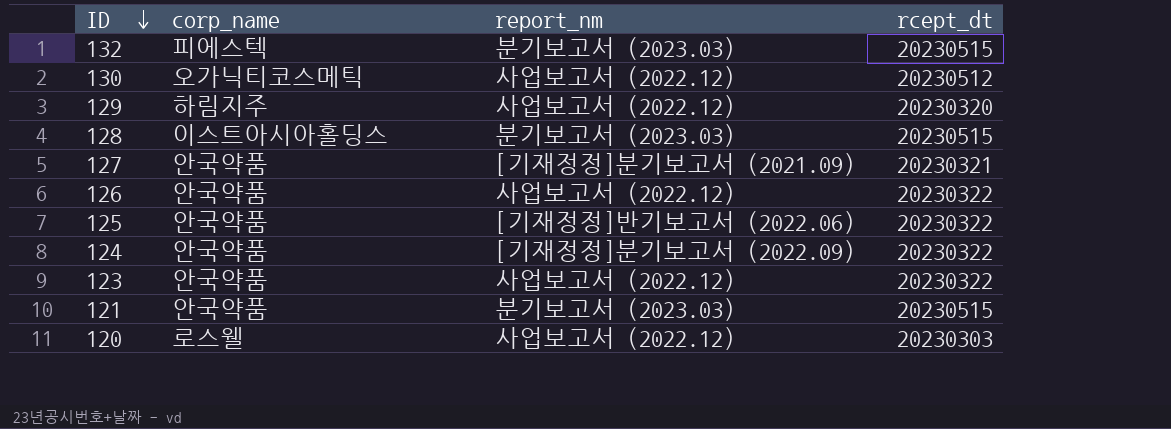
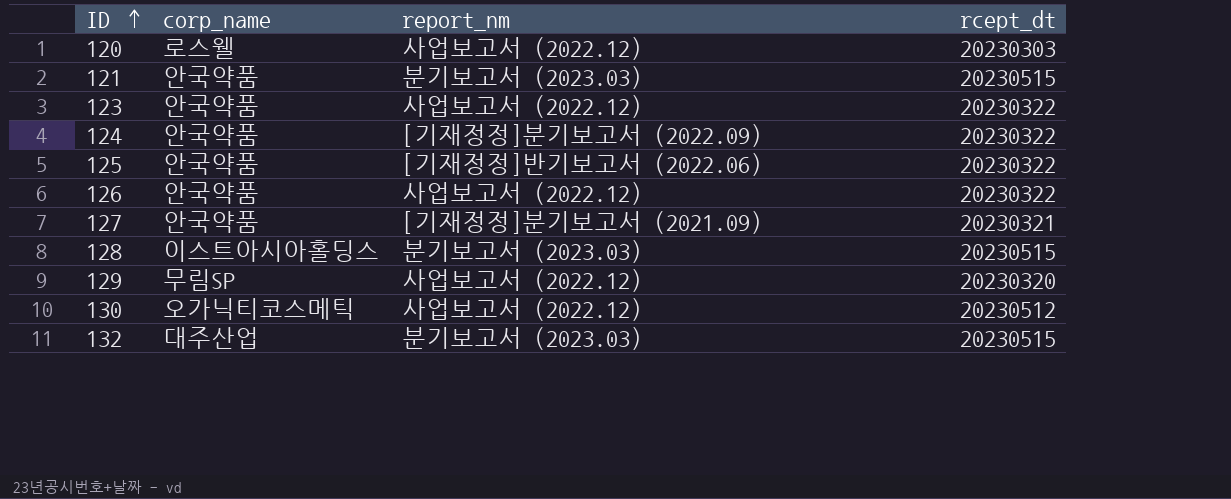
row order: ID descending -> ID ascending
129 | corp_name: 하림지주 -> 무림SP
132 | corp_name: 피에스텍 -> 대주산업

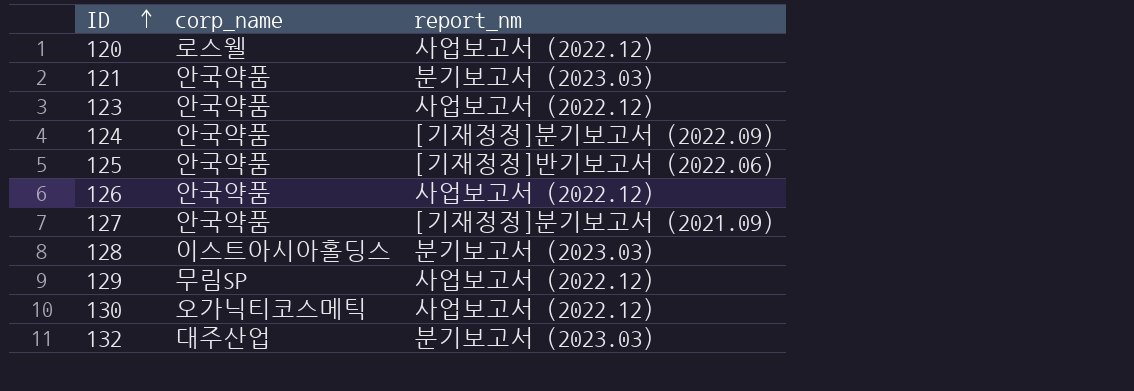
column rcept_dt | position: 4 -> none

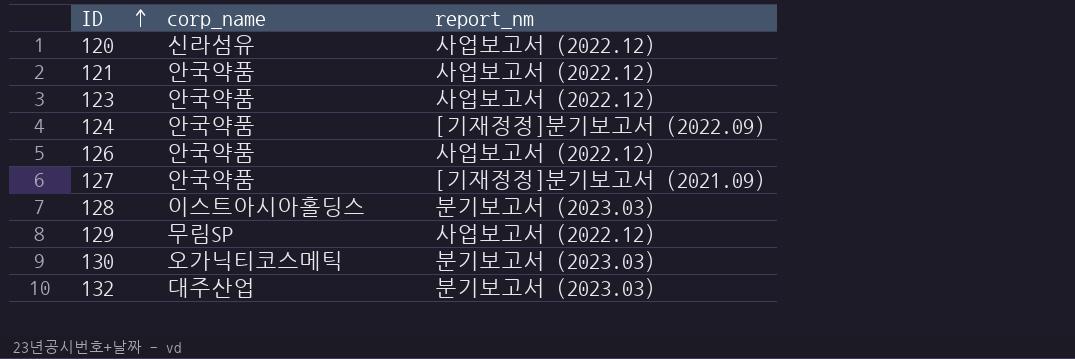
row 125: 안국약품 | [기재정정]반기보고서 (2022.06) -> none
120 | corp_name: 로스웰 -> 신라섬유
121 | report_nm: 분기보고서 (2023.03) -> 사업보고서 (2022.12)
130 | report_nm: 사업보고서 (2022.12) -> 분기보고서 (2023.03)

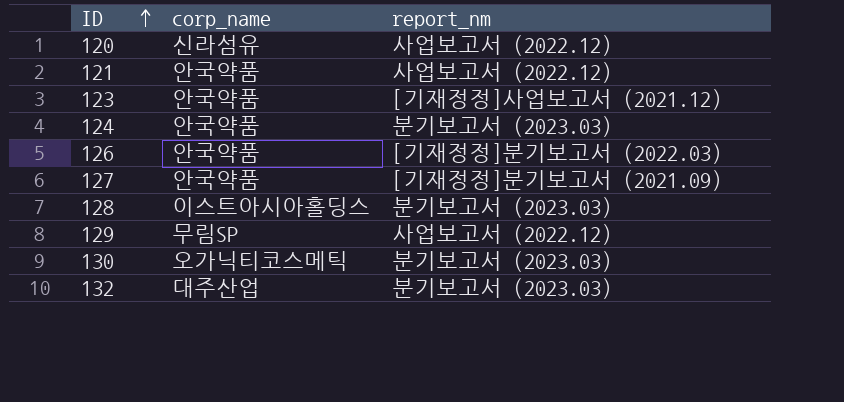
123 | report_nm: 사업보고서 (2022.12) -> [기재정정]사업보고서 (2021.12)
124 | report_nm: [기재정정]분기보고서 (2022.09) -> 분기보고서 (2023.03)
126 | report_nm: 사업보고서 (2022.12) -> [기재정정]분기보고서 (2022.03)

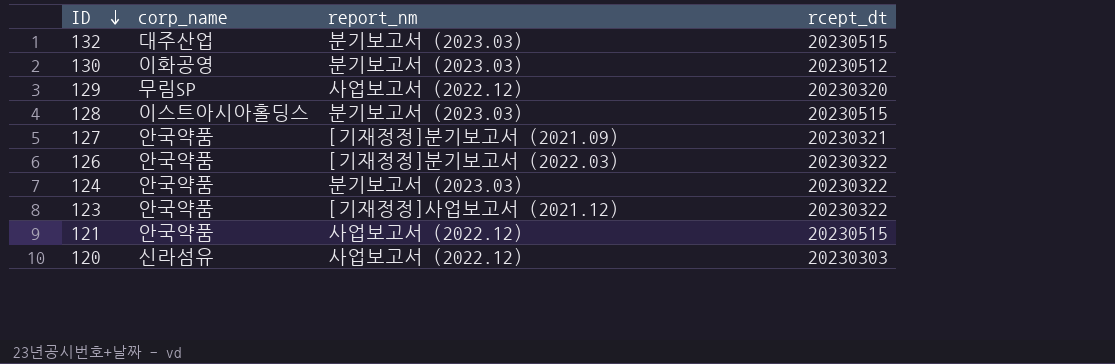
row order: ID ascending -> ID descending
column rcept_dt | position: none -> 4
130 | corp_name: 오가닉티코스메틱 -> 이화공영

